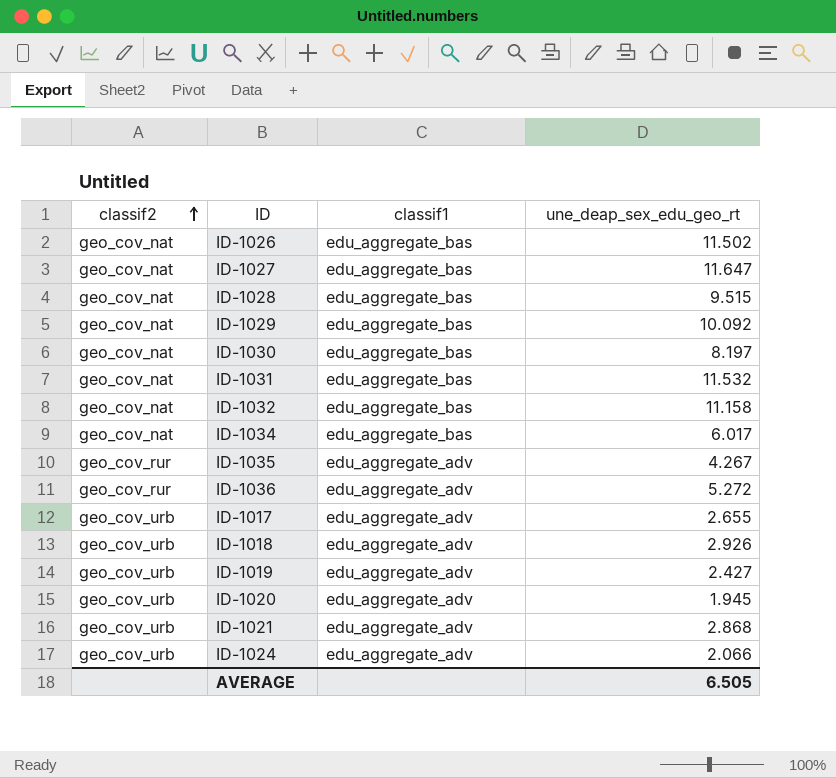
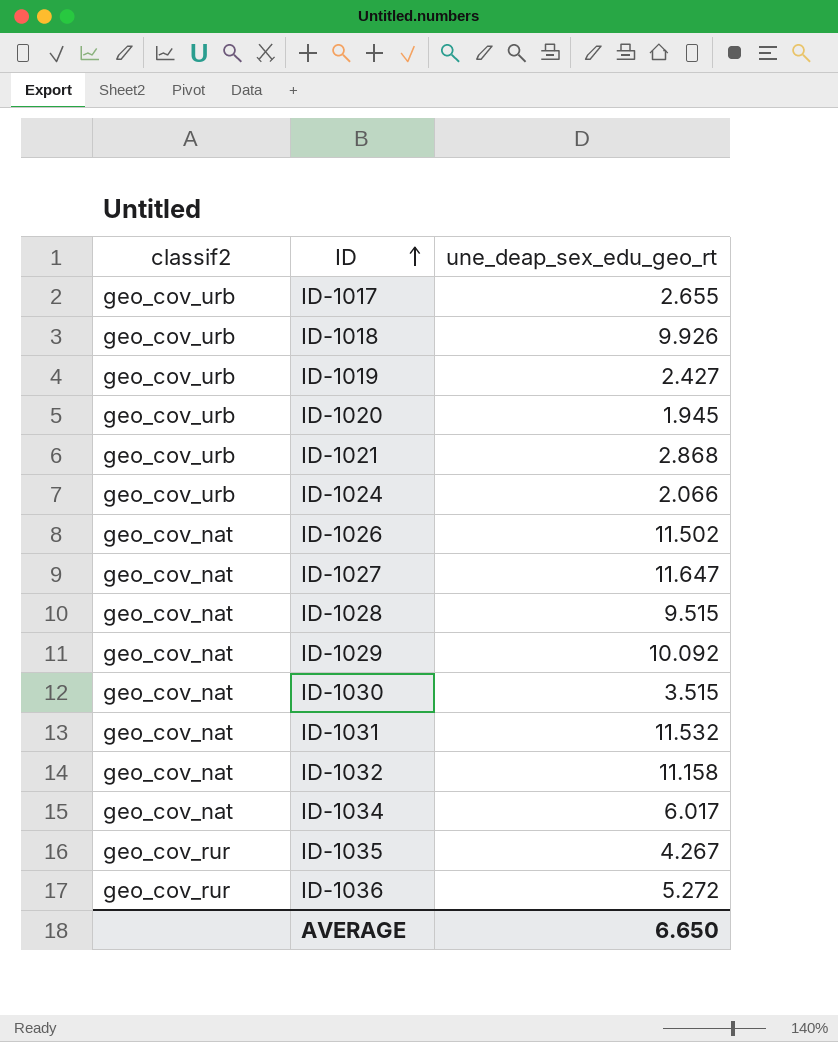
row order: classif2 ascending -> ID ascending
column classif1 | position: 3 -> none
ID-1018 | une_deap_sex_edu_geo_rt: 2.926 -> 9.926
ID-1030 | une_deap_sex_edu_geo_rt: 8.197 -> 3.515
AVERAGE | une_deap_sex_edu_geo_rt: 6.505 -> 6.650

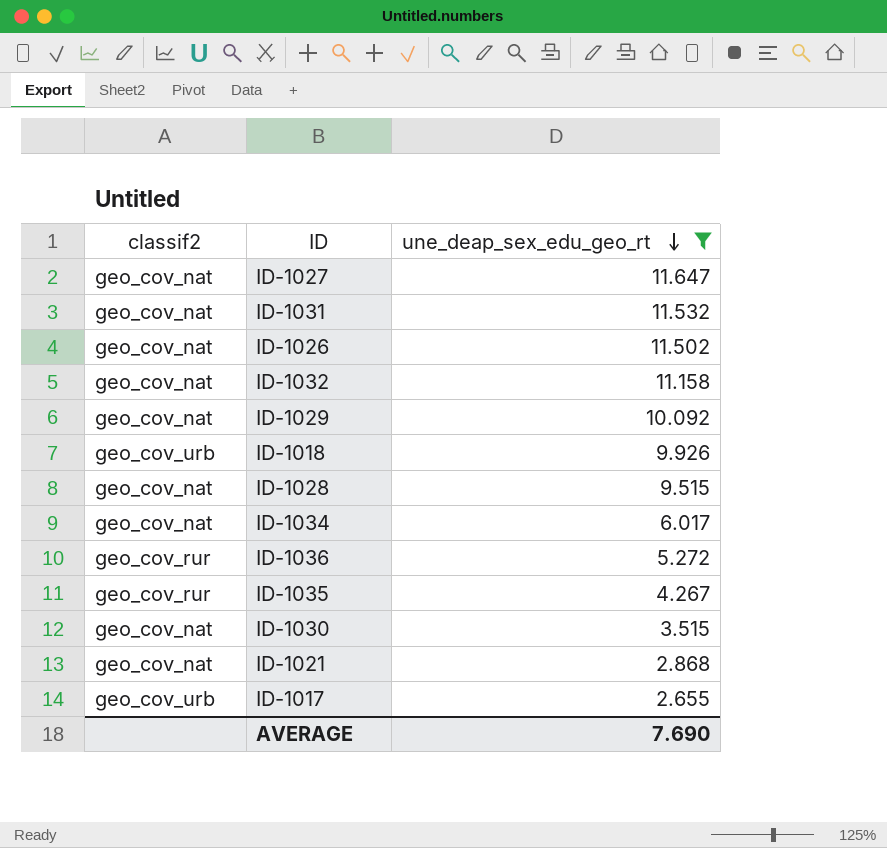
filter: none -> une_deap_sex_edu_geo_rt >= 2.655
row order: ID ascending -> une_deap_sex_edu_geo_rt descending
ID-1021 | classif2: geo_cov_urb -> geo_cov_nat
AVERAGE | une_deap_sex_edu_geo_rt: 6.650 -> 7.690

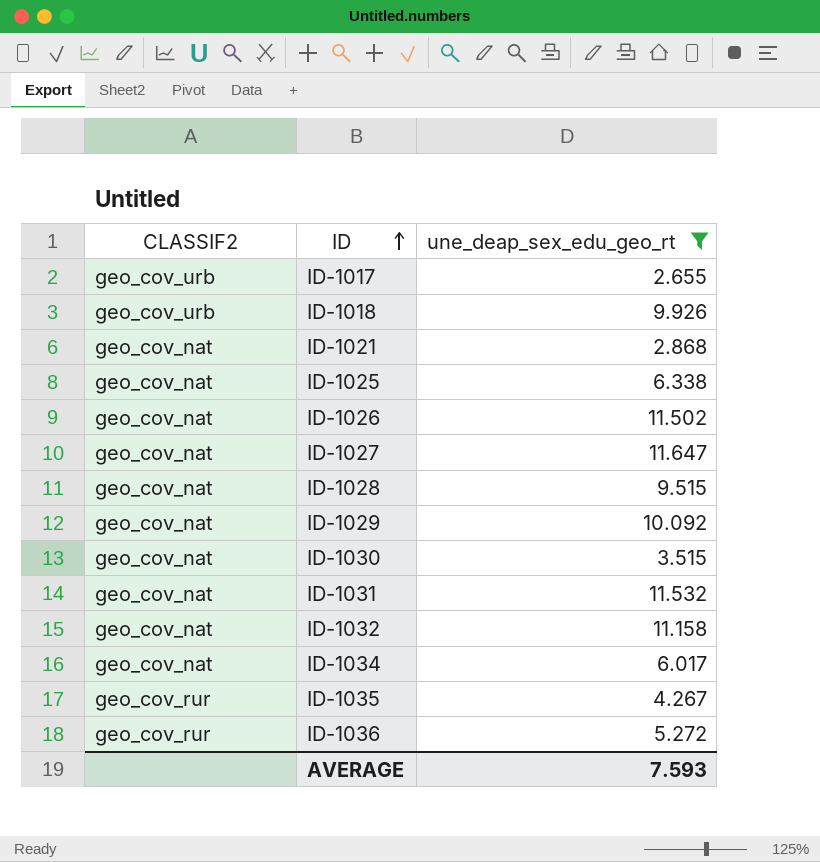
row order: une_deap_sex_edu_geo_rt descending -> ID ascending
column name: classif2 -> CLASSIF2
row ID-1025: none -> geo_cov_nat | 6.338
AVERAGE | une_deap_sex_edu_geo_rt: 7.690 -> 7.593

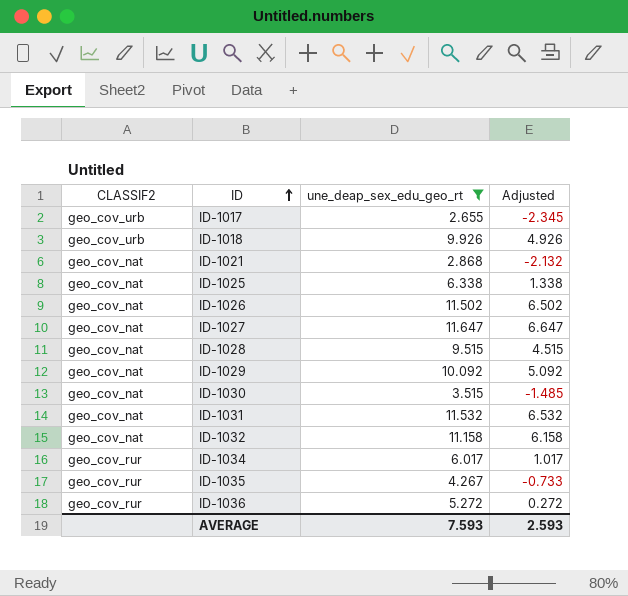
column Adjusted | formula: none -> [une_deap_sex_edu_geo_rt] - 5
ID-1034 | CLASSIF2: geo_cov_nat -> geo_cov_rur

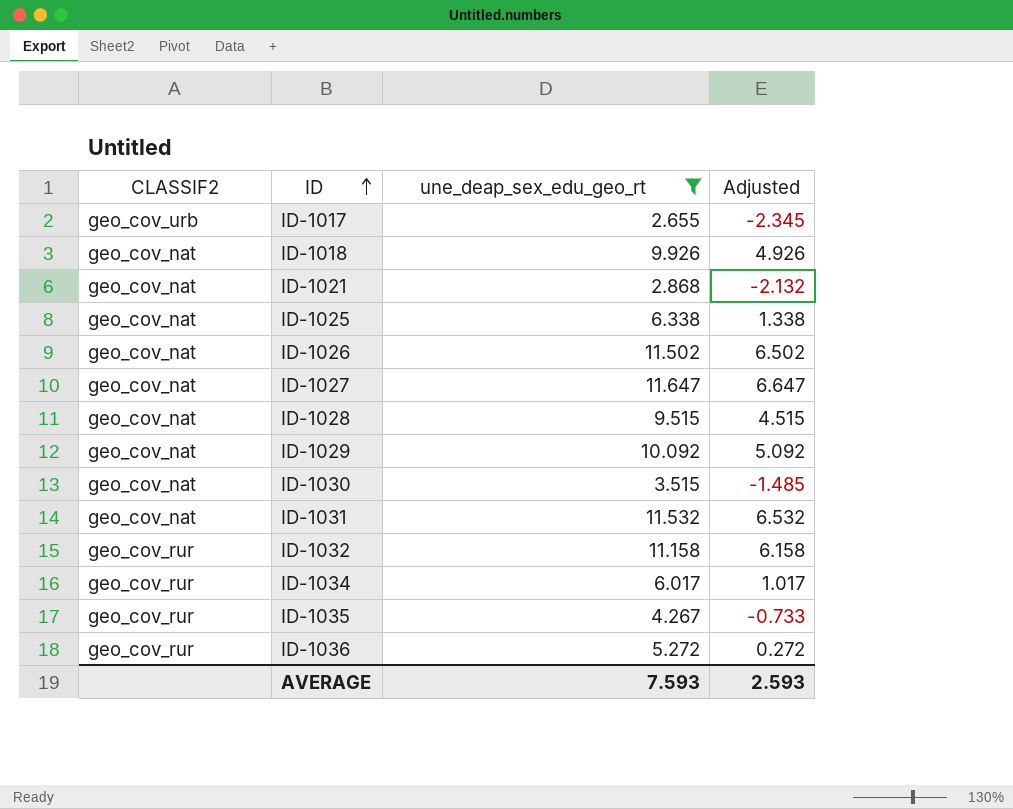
ID-1018 | CLASSIF2: geo_cov_urb -> geo_cov_nat
ID-1032 | CLASSIF2: geo_cov_nat -> geo_cov_rur

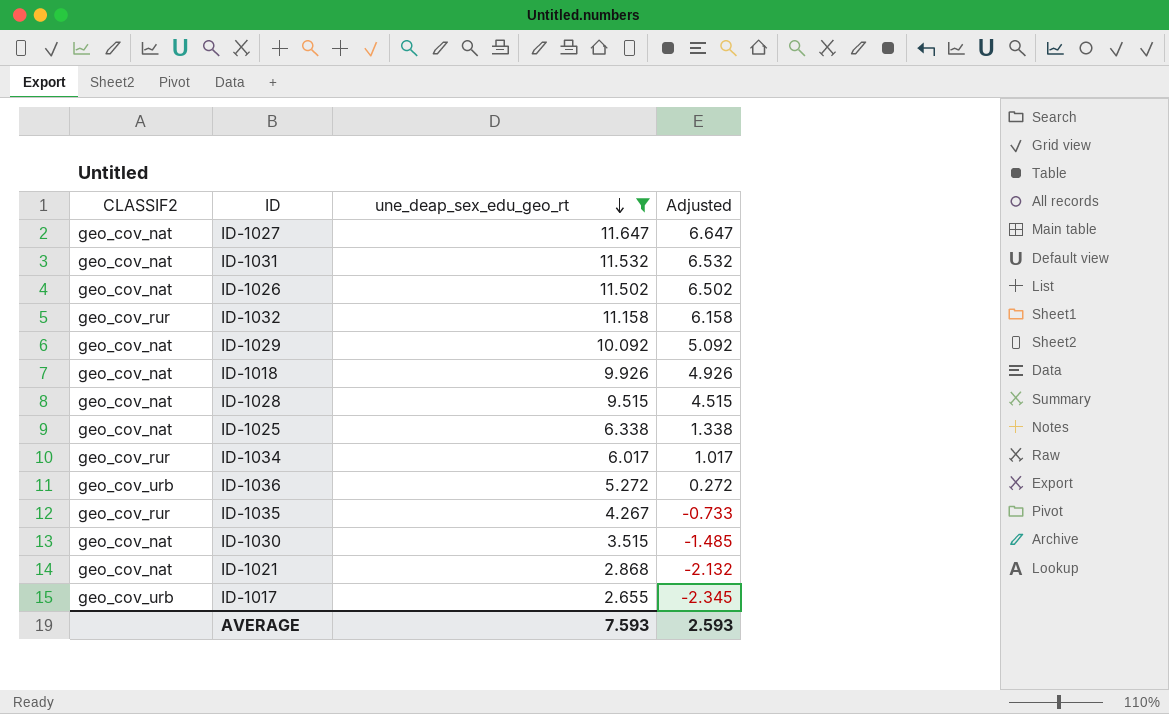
row order: ID ascending -> une_deap_sex_edu_geo_rt descending
ID-1036 | CLASSIF2: geo_cov_rur -> geo_cov_urb

